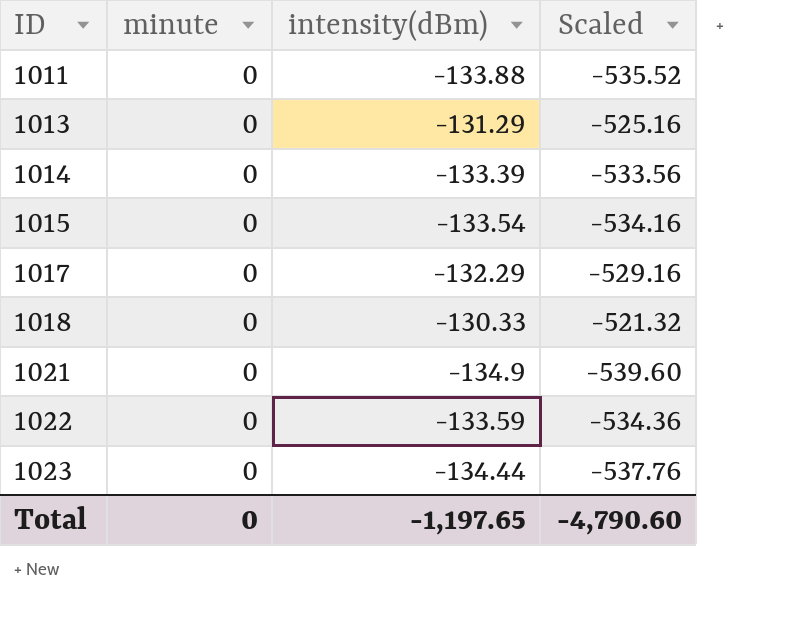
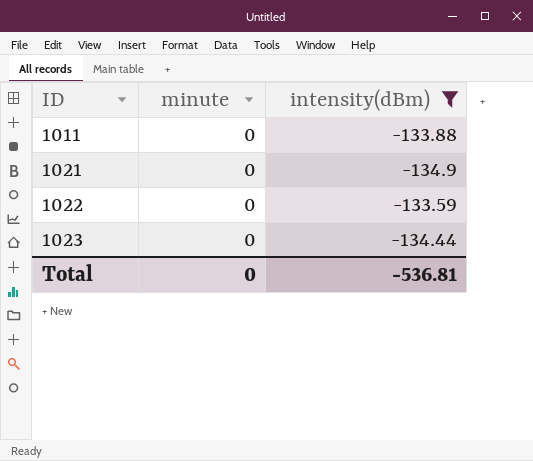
filter: none -> intensity(dBm) <= -133.59
column Scaled | formula: [intensity(dBm)] * 4 -> none
Total | intensity(dBm): -1,197.65 -> -536.81

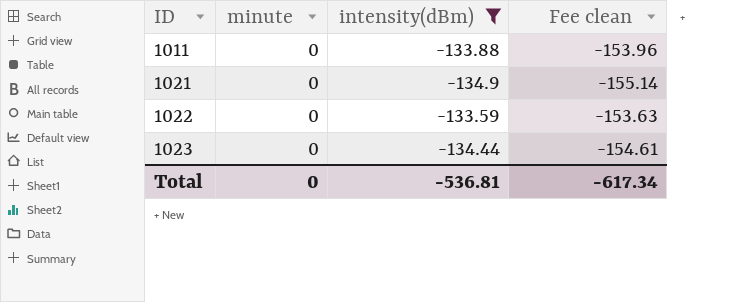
column Fee clean | formula: none -> [intensity(dBm)] * 1.15

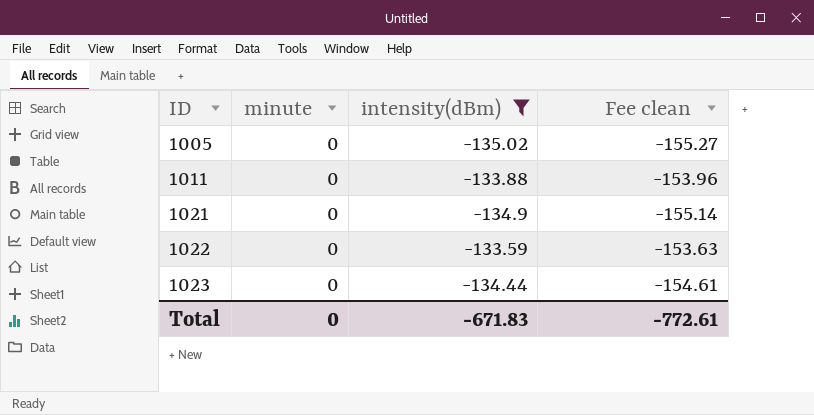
row 1005: none -> 0 | -135.02 | -155.27
Total | intensity(dBm): -536.81 -> -671.83
Total | Fee clean: -617.34 -> -772.61

